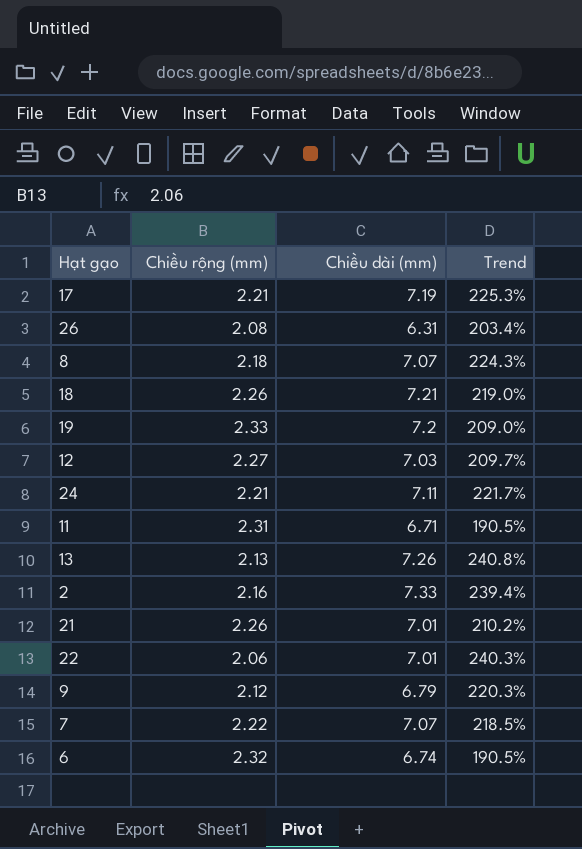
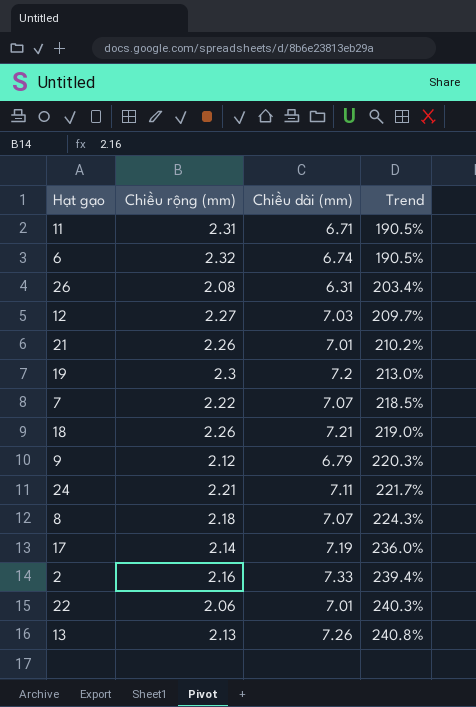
row order: none -> Trend ascending
19 | Chiều rộng (mm): 2.33 -> 2.3
19 | Trend: 209.0% -> 213.0%
17 | Chiều rộng (mm): 2.21 -> 2.14
17 | Trend: 225.3% -> 236.0%

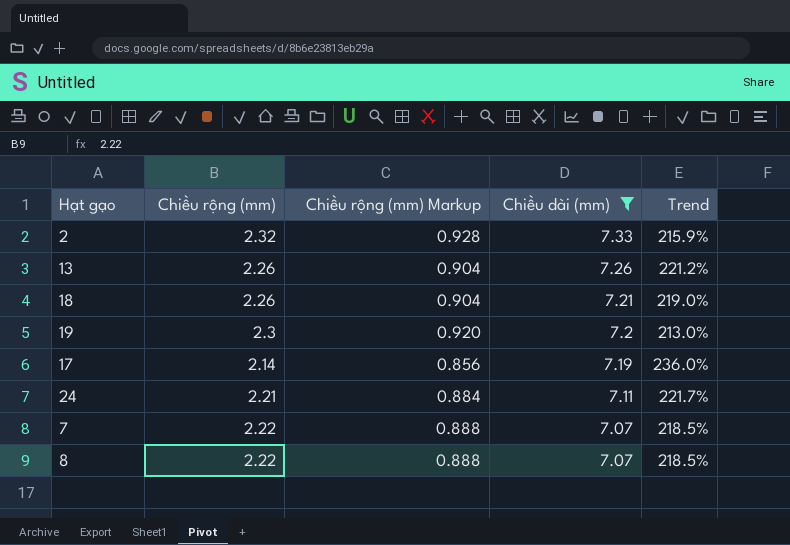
filter: none -> Chiều dài (mm) >= 7.07
row order: Trend ascending -> Chiều dài (mm) descending
column Chiều rộng (mm) Markup | formula: none -> [Chiều rộng (mm)] * 0.4
2 | Chiều rộng (mm): 2.16 -> 2.32
2 | Trend: 239.4% -> 215.9%
13 | Chiều rộng (mm): 2.13 -> 2.26
13 | Trend: 240.8% -> 221.2%
8 | Chiều rộng (mm): 2.18 -> 2.22
8 | Trend: 224.3% -> 218.5%

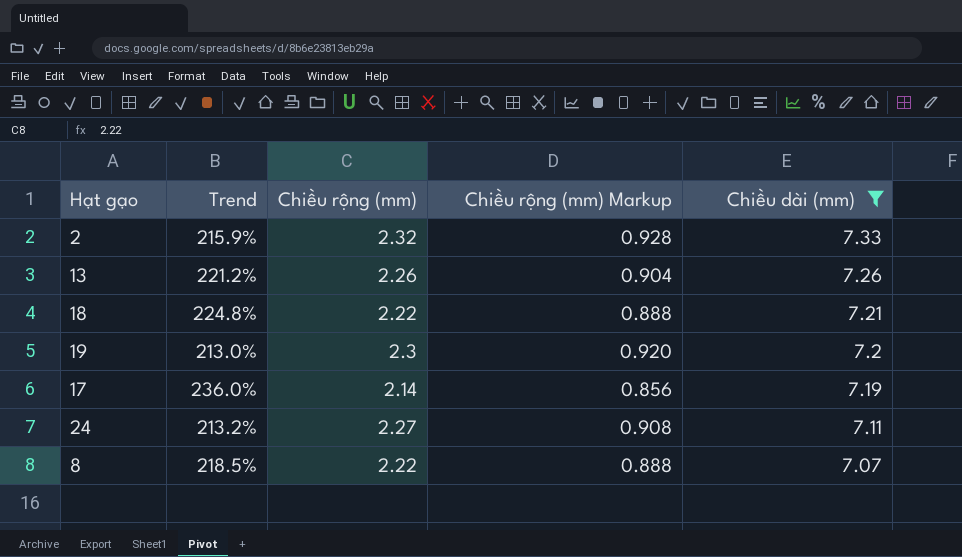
column Trend | position: 5 -> 2
row 7: 2.22 | 0.888 | 7.07 | 218.5% -> none
18 | Trend: 219.0% -> 224.8%
18 | Chiều rộng (mm): 2.26 -> 2.22
18 | Chiều rộng (mm) Markup: 0.904 -> 0.888
24 | Trend: 221.7% -> 213.2%
24 | Chiều rộng (mm): 2.21 -> 2.27
24 | Chiều rộng (mm) Markup: 0.884 -> 0.908

